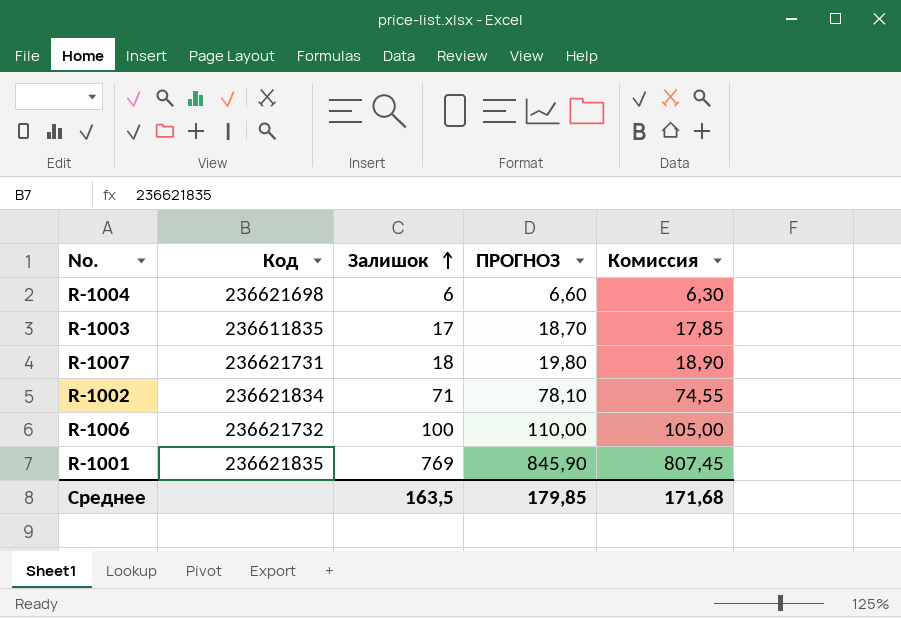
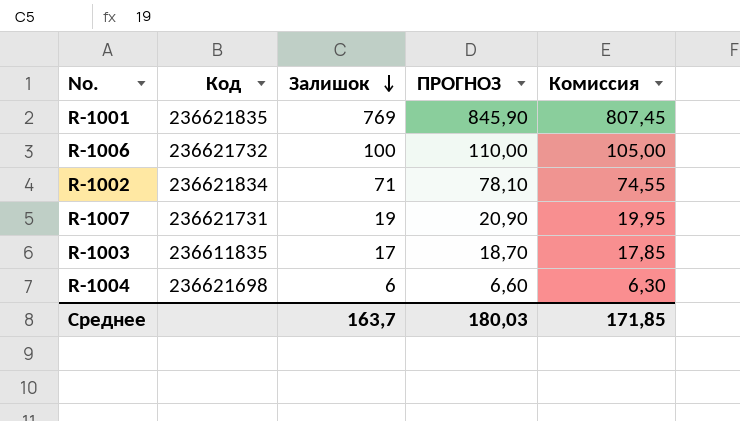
row order: Залишок ascending -> Залишок descending
R-1007 | Залишок: 18 -> 19
R-1007 | ПРОГНОЗ: 19,80 -> 20,90
R-1007 | Комиссия: 18,90 -> 19,95
Среднее | Залишок: 163,5 -> 163,7
Среднее | ПРОГНОЗ: 179,85 -> 180,03
Среднее | Комиссия: 171,68 -> 171,85

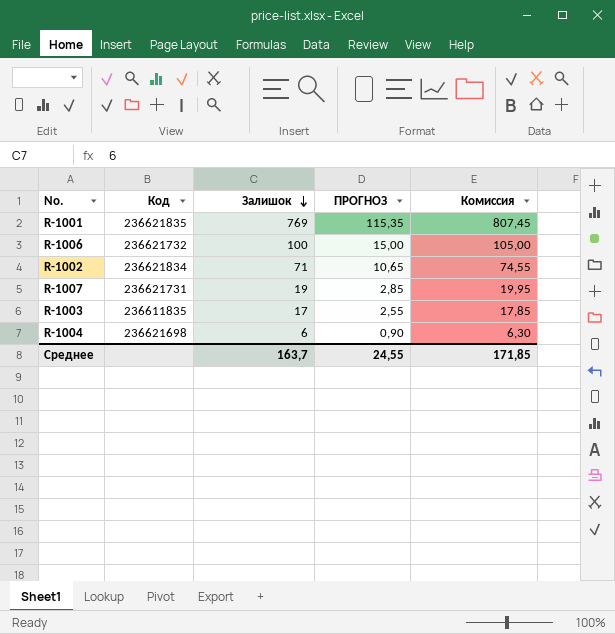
column ПРОГНОЗ | formula: [Залишок] * 1,1 -> [Залишок] * 0,15
Среднее | ПРОГНОЗ: 180,03 -> 24,55

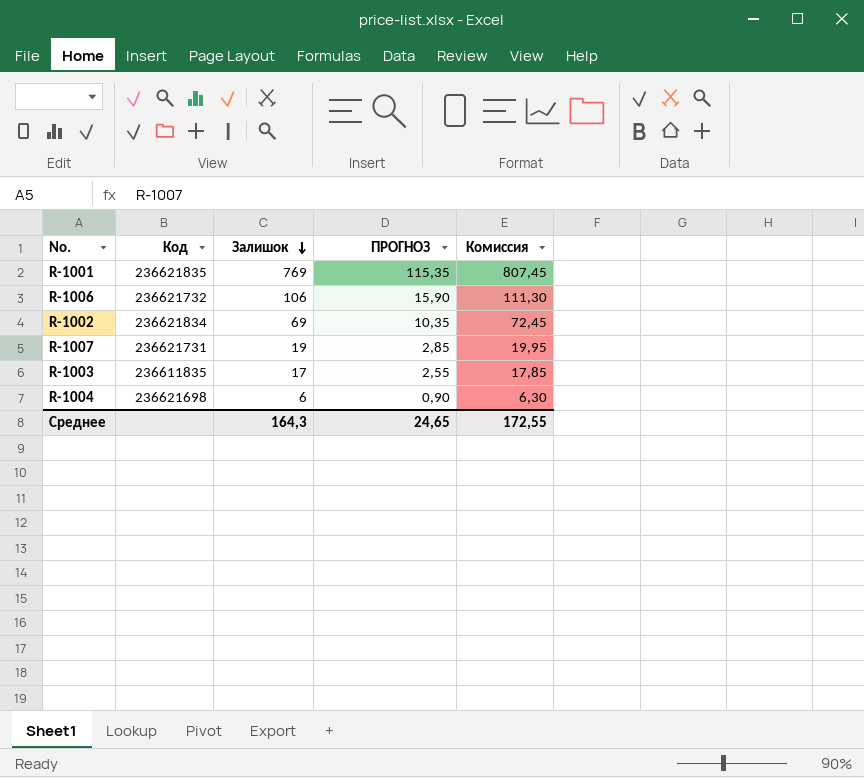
R-1006 | Залишок: 100 -> 106
R-1006 | ПРОГНОЗ: 15,00 -> 15,90
R-1006 | Комиссия: 105,00 -> 111,30
R-1002 | Залишок: 71 -> 69
R-1002 | ПРОГНОЗ: 10,65 -> 10,35
R-1002 | Комиссия: 74,55 -> 72,45
Среднее | Залишок: 163,7 -> 164,3
Среднее | ПРОГНОЗ: 24,55 -> 24,65
Среднее | Комиссия: 171,85 -> 172,55

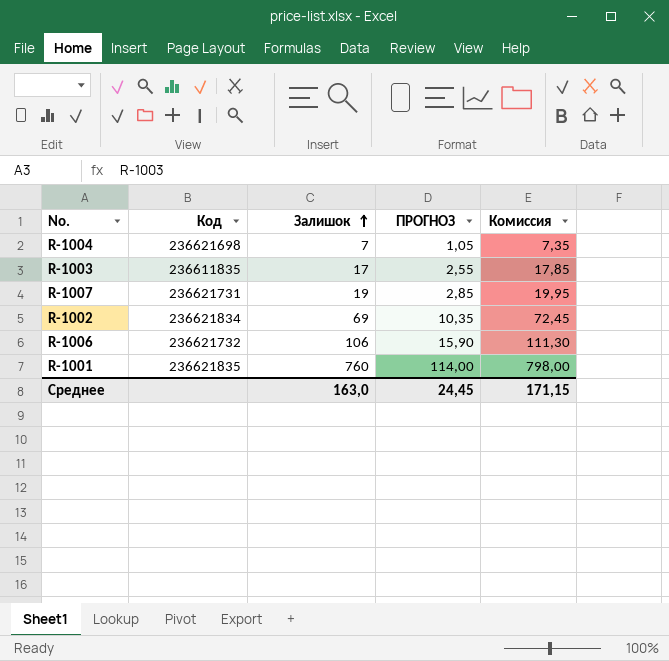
row order: Залишок descending -> Залишок ascending
R-1004 | Залишок: 6 -> 7
R-1004 | ПРОГНОЗ: 0,90 -> 1,05
R-1004 | Комиссия: 6,30 -> 7,35
R-1001 | Залишок: 769 -> 760
R-1001 | ПРОГНОЗ: 115,35 -> 114,00
R-1001 | Комиссия: 807,45 -> 798,00
Среднее | Залишок: 164,3 -> 163,0
Среднее | ПРОГНОЗ: 24,65 -> 24,45
Среднее | Комиссия: 172,55 -> 171,15

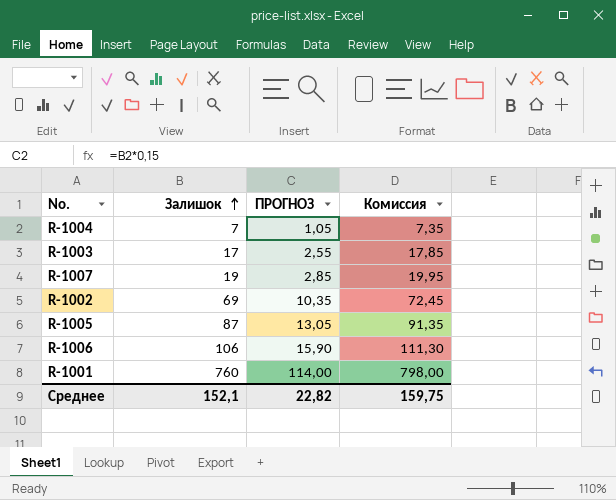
column Код | position: 2 -> none
row R-1005: none -> 87 | 13,05 | 91,35
Среднее | Залишок: 163,0 -> 152,1
Среднее | ПРОГНОЗ: 24,45 -> 22,82
Среднее | Комиссия: 171,15 -> 159,75

